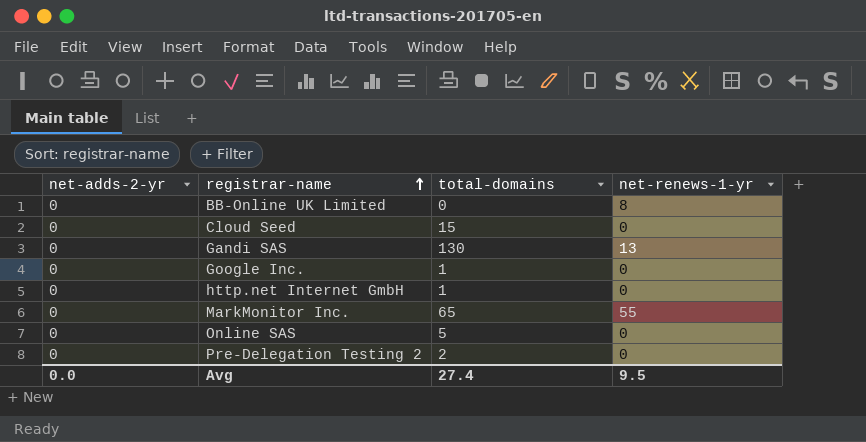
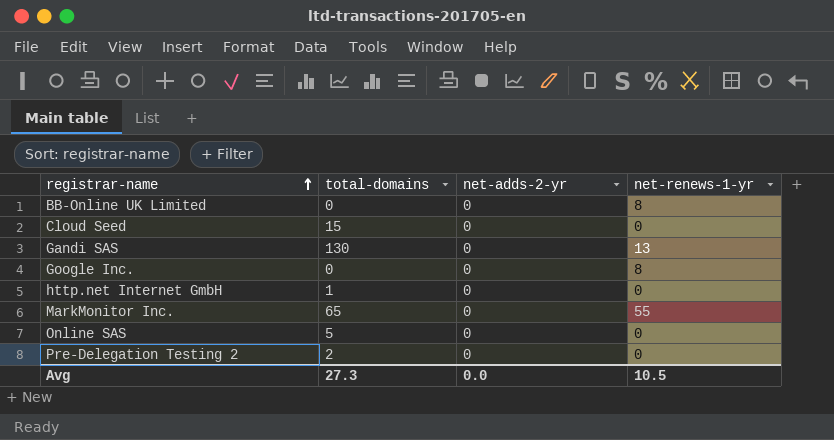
column net-adds-2-yr | position: 1 -> 3
Google Inc. | total-domains: 1 -> 0
Google Inc. | net-renews-1-yr: 0 -> 8
Avg | total-domains: 27.4 -> 27.3
Avg | net-renews-1-yr: 9.5 -> 10.5

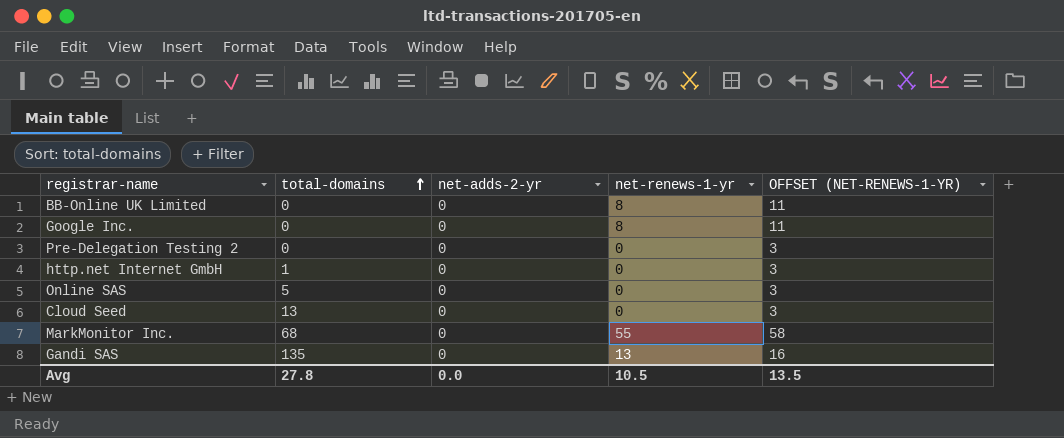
row order: registrar-name ascending -> total-domains ascending
column OFFSET (NET-RENEWS-1-YR) | formula: none -> [net-renews-1-yr] + 3
Pre-Delegation Testing 2 | total-domains: 2 -> 0
Cloud Seed | total-domains: 15 -> 13
MarkMonitor Inc. | total-domains: 65 -> 68
Gandi SAS | total-domains: 130 -> 135
Avg | total-domains: 27.3 -> 27.8

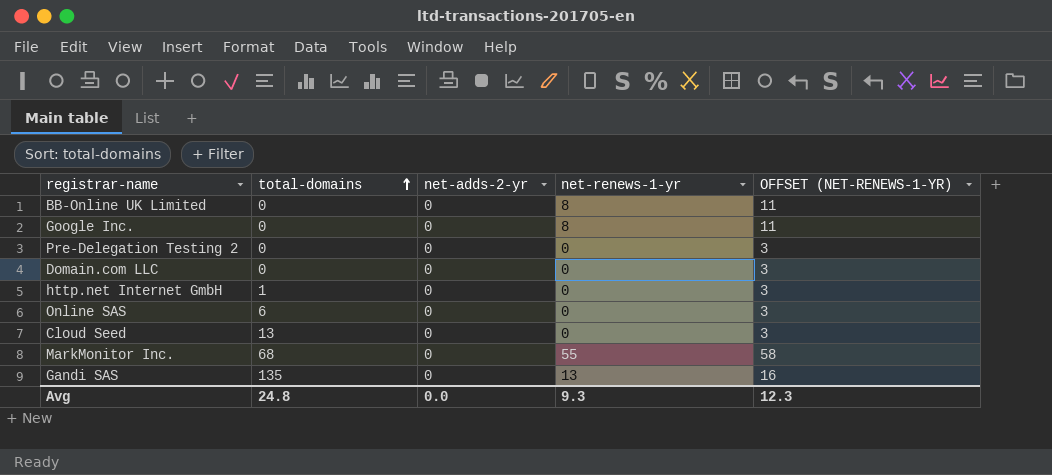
row Domain.com LLC: none -> 0 | 0 | 0 | 3
Online SAS | total-domains: 5 -> 6
Avg | total-domains: 27.8 -> 24.8
Avg | net-renews-1-yr: 10.5 -> 9.3
Avg | OFFSET (NET-RENEWS-1-YR): 13.5 -> 12.3

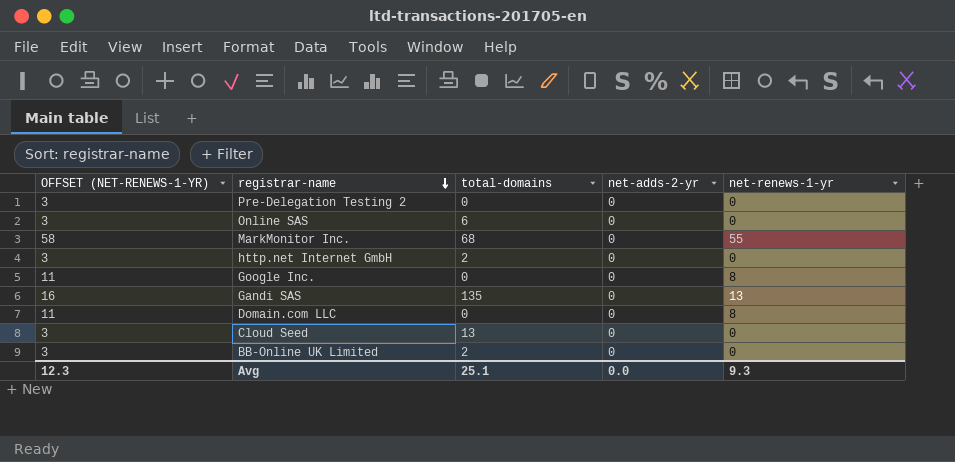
row order: total-domains ascending -> registrar-name descending
column OFFSET (NET-RENEWS-1-YR) | position: 5 -> 1
http.net Internet GmbH | total-domains: 1 -> 2
Domain.com LLC | OFFSET (NET-RENEWS-1-YR): 3 -> 11
Domain.com LLC | net-renews-1-yr: 0 -> 8
BB-Online UK Limited | OFFSET (NET-RENEWS-1-YR): 11 -> 3
BB-Online UK Limited | total-domains: 0 -> 2
BB-Online UK Limited | net-renews-1-yr: 8 -> 0
Avg | total-domains: 24.8 -> 25.1

